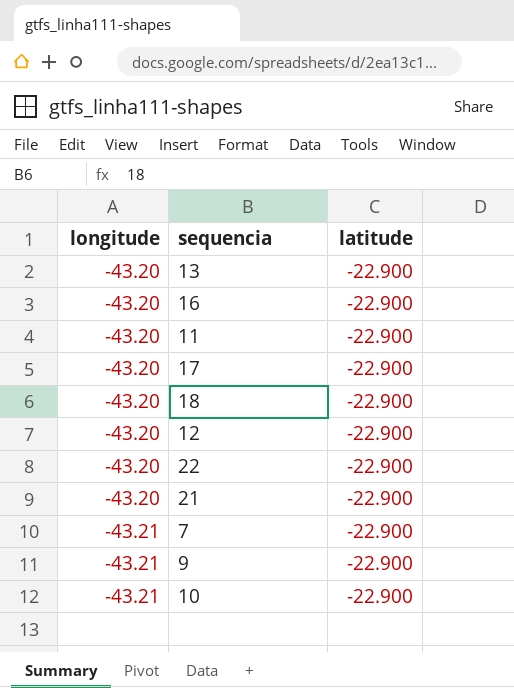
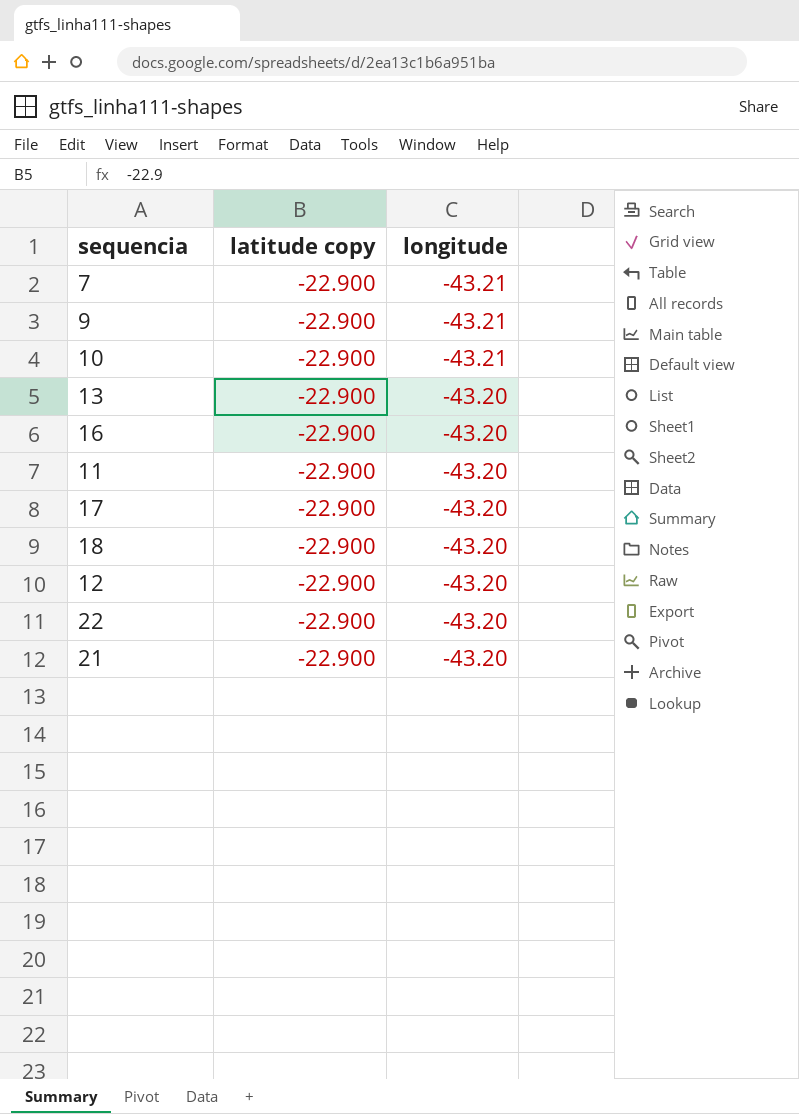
row order: longitude descending -> longitude ascending
column name: latitude -> latitude copy
column longitude | position: 1 -> 3

